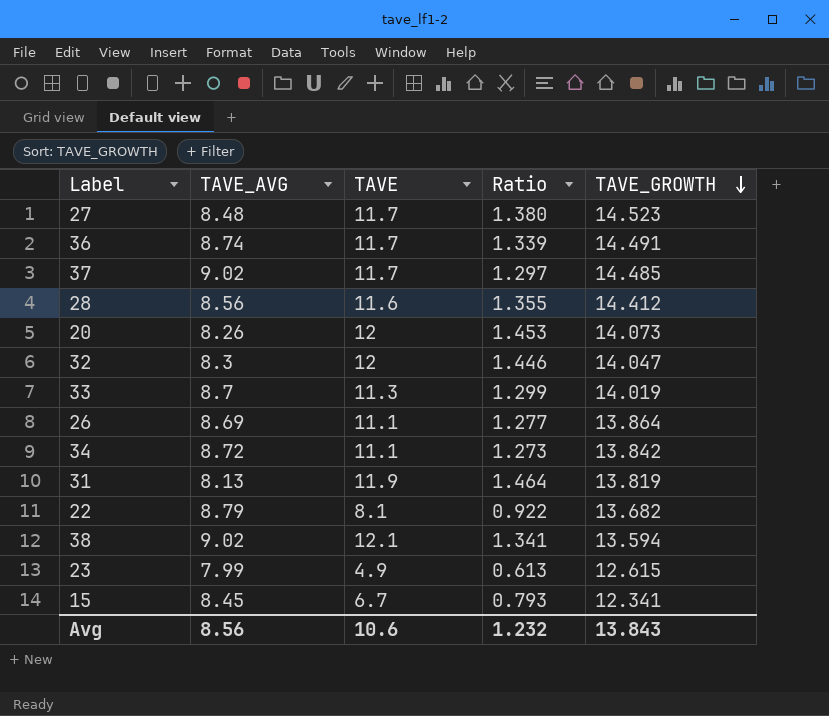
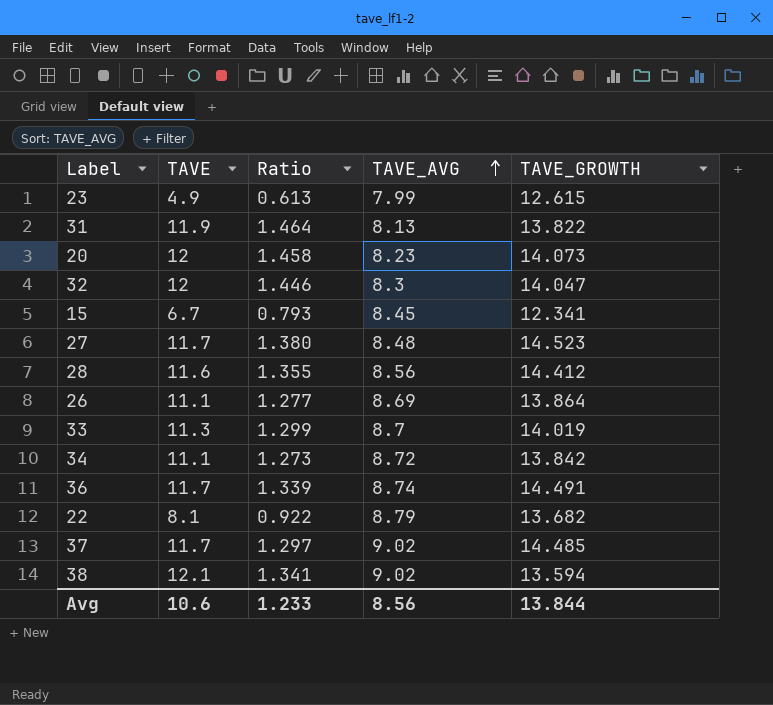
row order: TAVE_GROWTH descending -> TAVE_AVG ascending
column TAVE_AVG | position: 2 -> 4
31 | TAVE_GROWTH: 13.819 -> 13.822
20 | Ratio: 1.453 -> 1.458
20 | TAVE_AVG: 8.26 -> 8.23
Avg | Ratio: 1.232 -> 1.233
Avg | TAVE_GROWTH: 13.843 -> 13.844

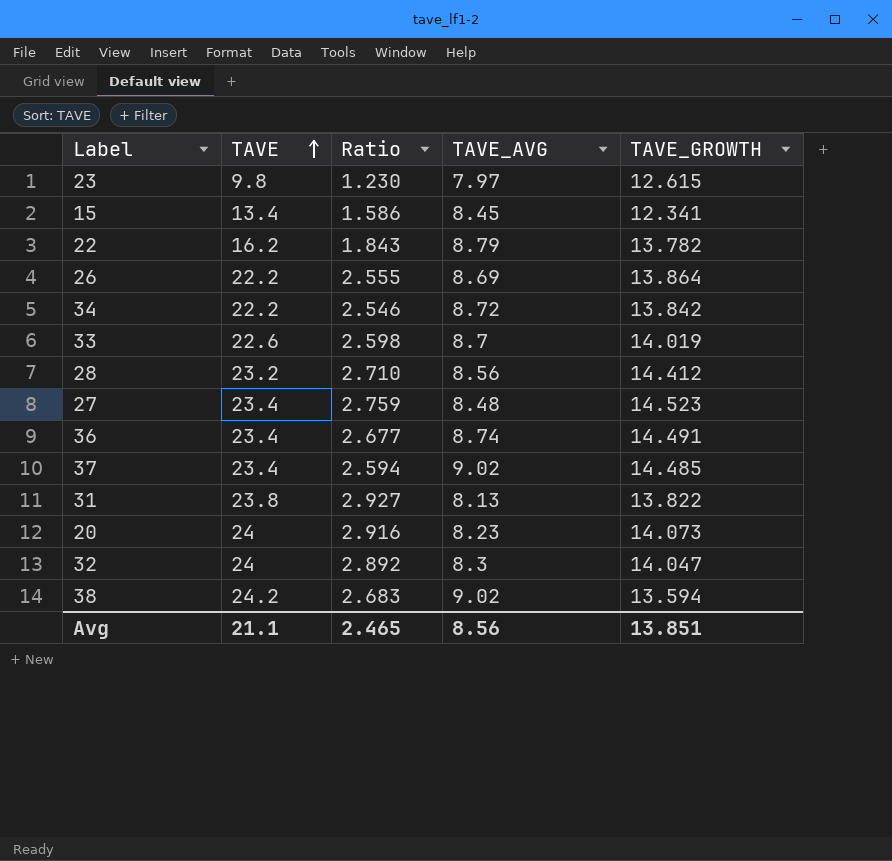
row order: TAVE_AVG ascending -> TAVE ascending
23 | TAVE: 4.9 -> 9.8
23 | Ratio: 0.613 -> 1.230
23 | TAVE_AVG: 7.99 -> 7.97
15 | TAVE: 6.7 -> 13.4
15 | Ratio: 0.793 -> 1.586
22 | TAVE: 8.1 -> 16.2
22 | Ratio: 0.922 -> 1.843
22 | TAVE_GROWTH: 13.682 -> 13.782
26 | TAVE: 11.1 -> 22.2
26 | Ratio: 1.277 -> 2.555
34 | TAVE: 11.1 -> 22.2
34 | Ratio: 1.273 -> 2.546
33 | TAVE: 11.3 -> 22.6
33 | Ratio: 1.299 -> 2.598
28 | TAVE: 11.6 -> 23.2
28 | Ratio: 1.355 -> 2.710
27 | TAVE: 11.7 -> 23.4
27 | Ratio: 1.380 -> 2.759
36 | TAVE: 11.7 -> 23.4
36 | Ratio: 1.339 -> 2.677
37 | TAVE: 11.7 -> 23.4
37 | Ratio: 1.297 -> 2.594
31 | TAVE: 11.9 -> 23.8
31 | Ratio: 1.464 -> 2.927
20 | TAVE: 12 -> 24
20 | Ratio: 1.458 -> 2.916
32 | TAVE: 12 -> 24
32 | Ratio: 1.446 -> 2.892
38 | TAVE: 12.1 -> 24.2
38 | Ratio: 1.341 -> 2.683
Avg | TAVE: 10.6 -> 21.1
Avg | Ratio: 1.233 -> 2.465
Avg | TAVE_GROWTH: 13.844 -> 13.851

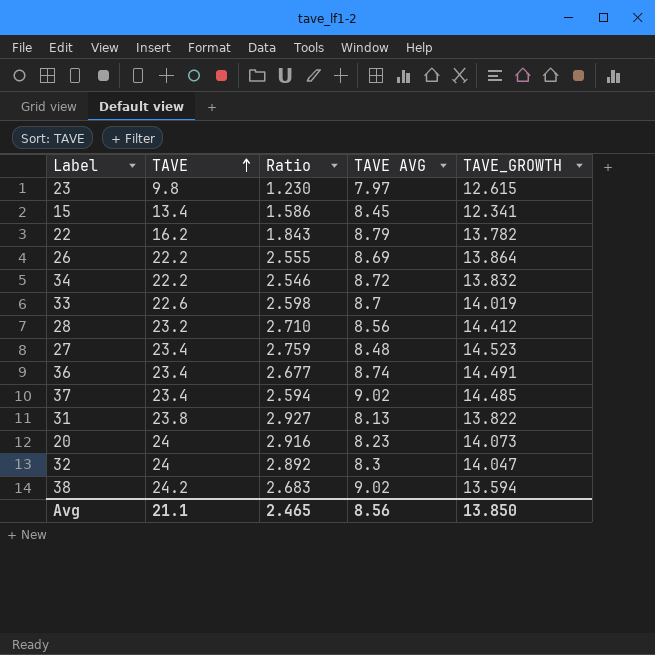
column name: TAVE_AVG -> TAVE AVG
34 | TAVE_GROWTH: 13.842 -> 13.832
Avg | TAVE_GROWTH: 13.851 -> 13.850

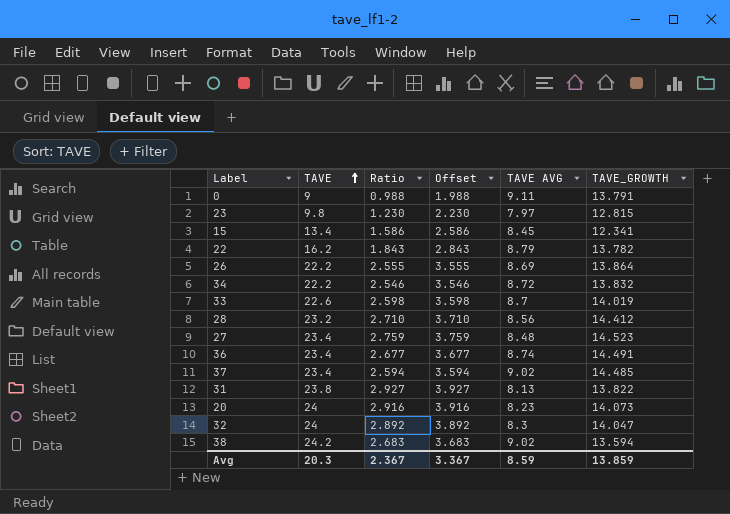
column Offset | formula: none -> [Ratio] + 1
row 0: none -> 9 | 0.988 | 1.988 | 9.11 | 13.791
23 | TAVE_GROWTH: 12.615 -> 12.815
Avg | TAVE: 21.1 -> 20.3
Avg | Ratio: 2.465 -> 2.367
Avg | TAVE AVG: 8.56 -> 8.59
Avg | TAVE_GROWTH: 13.850 -> 13.859

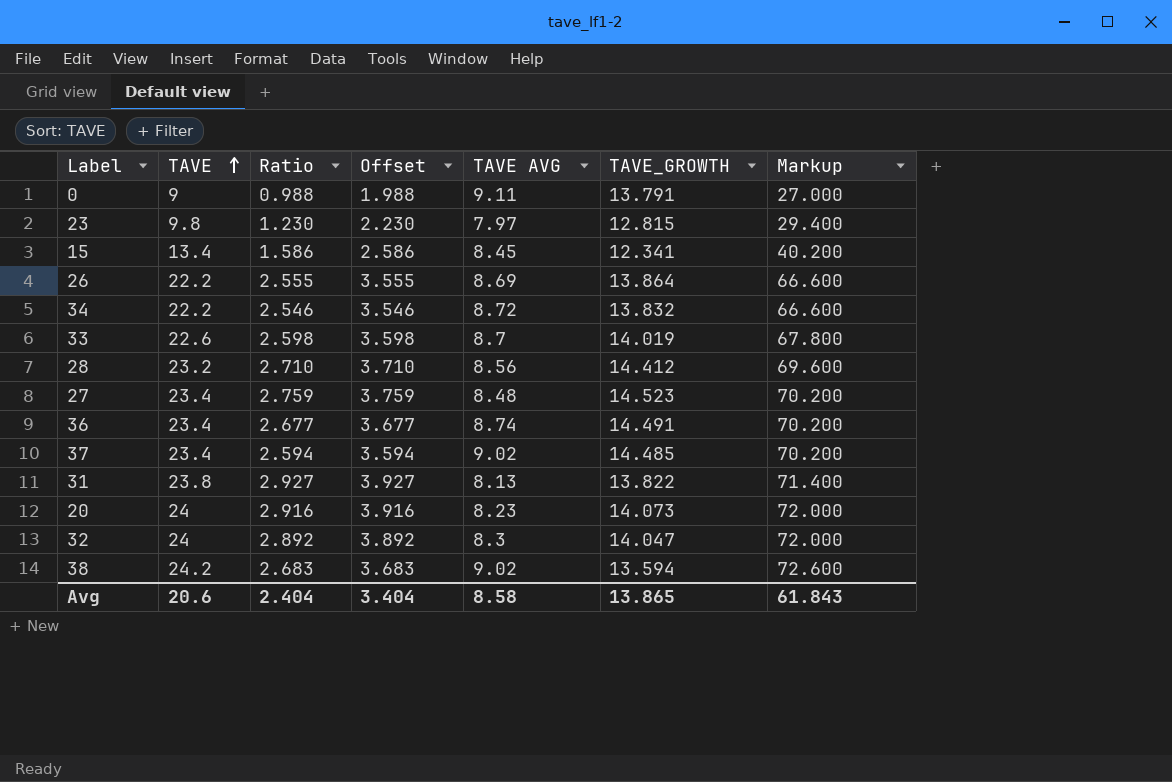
column Markup | formula: none -> [TAVE] * 3
row 22: 16.2 | 1.843 | 2.843 | 8.79 | 13.782 -> none
Avg | TAVE: 20.3 -> 20.6
Avg | Ratio: 2.367 -> 2.404
Avg | Offset: 3.367 -> 3.404
Avg | TAVE AVG: 8.59 -> 8.58
Avg | TAVE_GROWTH: 13.859 -> 13.865

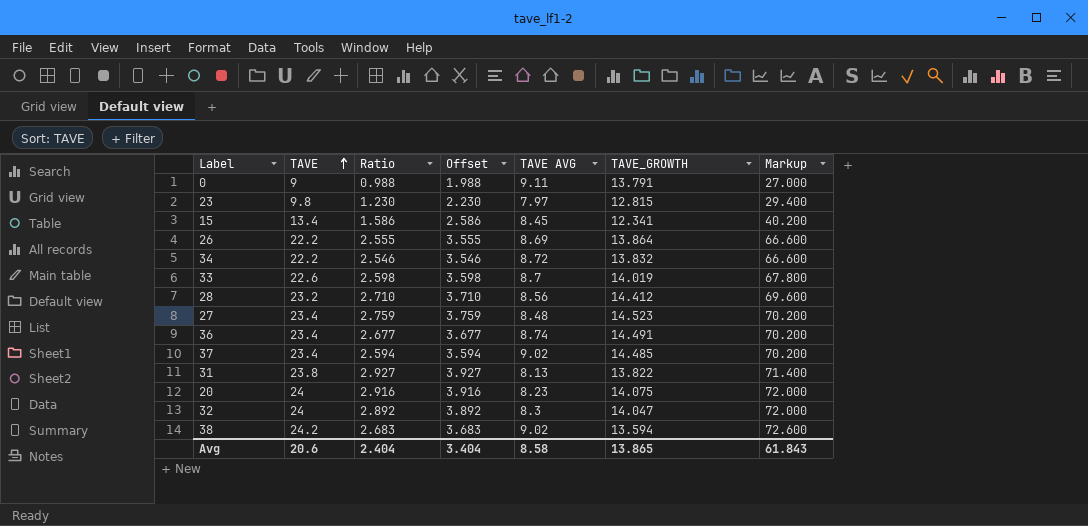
20 | TAVE_GROWTH: 14.073 -> 14.075

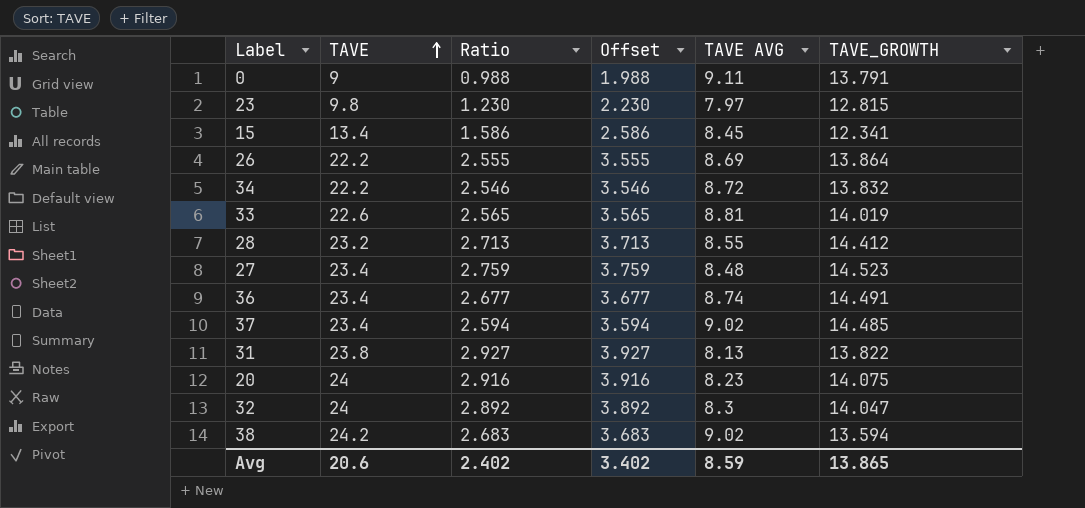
column Markup | formula: [TAVE] * 3 -> none
33 | Ratio: 2.598 -> 2.565
33 | Offset: 3.598 -> 3.565
33 | TAVE AVG: 8.7 -> 8.81
28 | Ratio: 2.710 -> 2.713
28 | Offset: 3.710 -> 3.713
28 | TAVE AVG: 8.56 -> 8.55
Avg | Ratio: 2.404 -> 2.402
Avg | Offset: 3.404 -> 3.402
Avg | TAVE AVG: 8.58 -> 8.59

